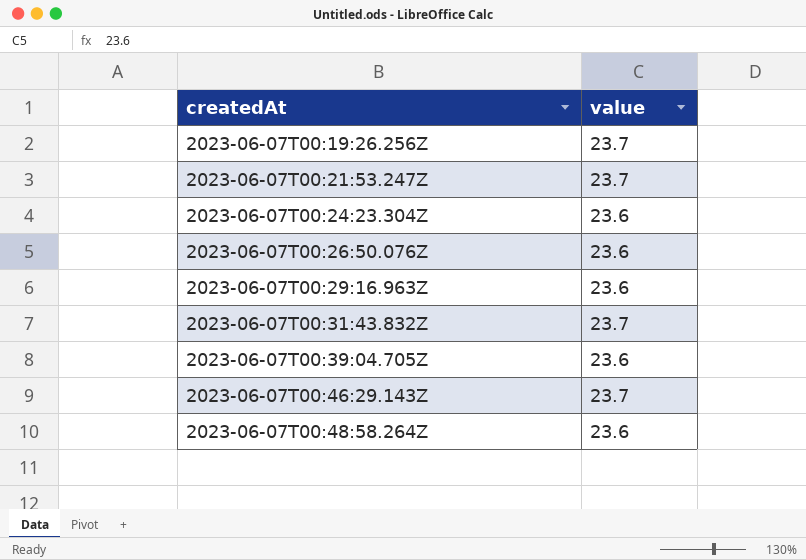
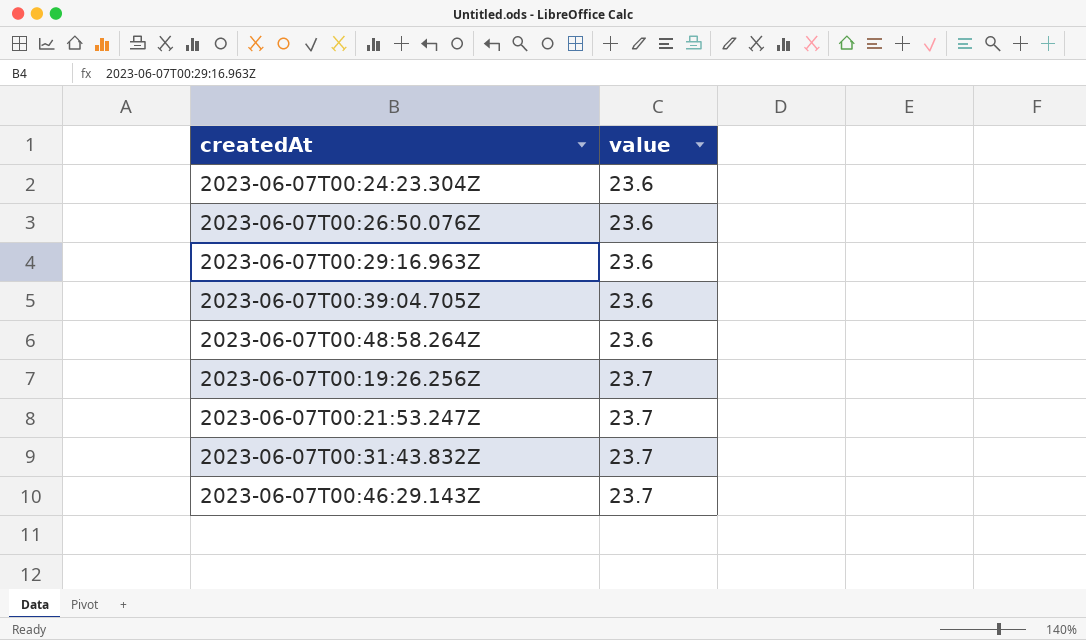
row order: createdAt ascending -> value ascending

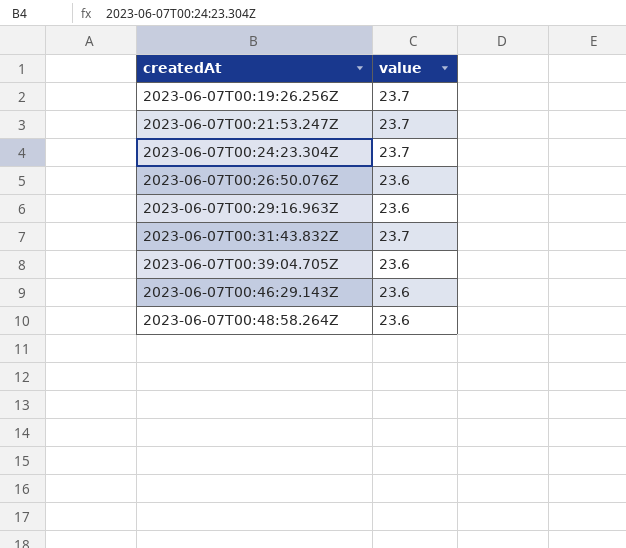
row order: value ascending -> createdAt ascending
2023-06-07T00:24:23.304Z | value: 23.6 -> 23.7
2023-06-07T00:46:29.143Z | value: 23.7 -> 23.6

